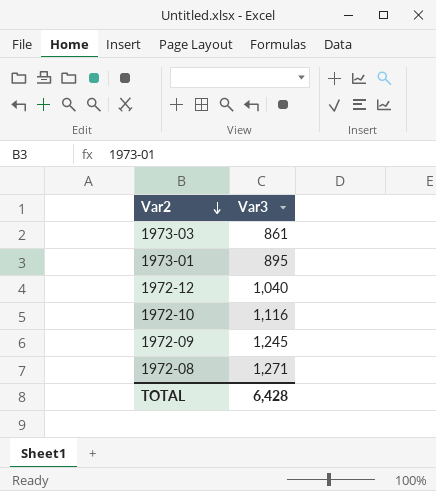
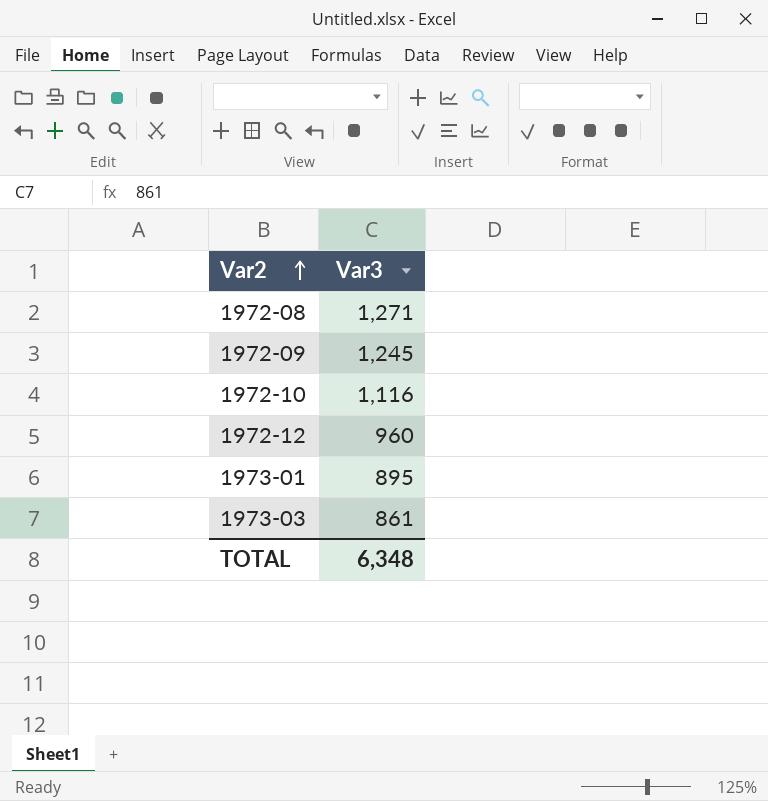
row order: Var2 descending -> Var2 ascending
1972-12 | Var3: 1,040 -> 960
TOTAL | Var3: 6,428 -> 6,348

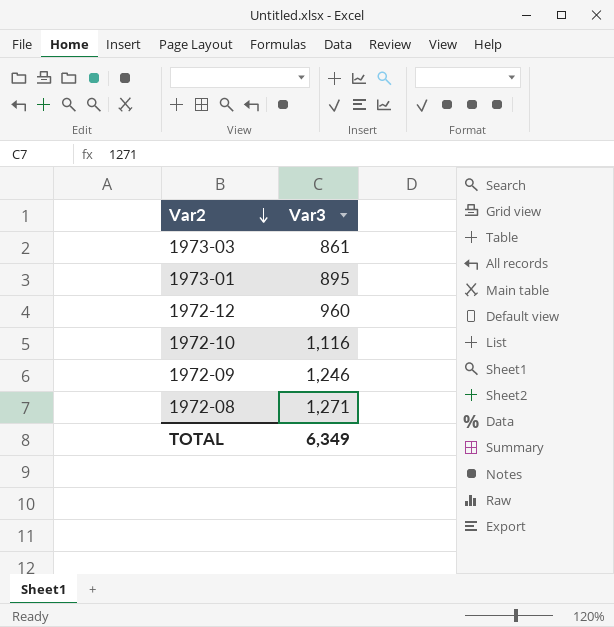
row order: Var2 ascending -> Var2 descending
1972-09 | Var3: 1,245 -> 1,246
TOTAL | Var3: 6,348 -> 6,349

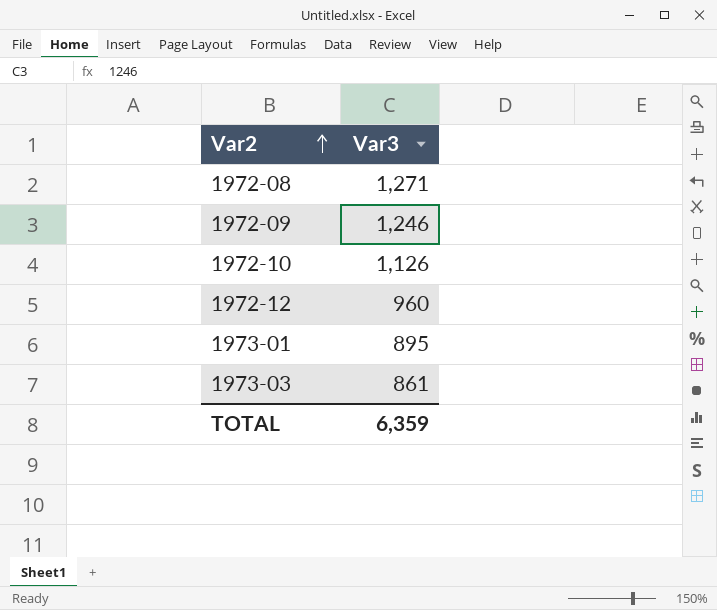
row order: Var2 descending -> Var2 ascending
1972-10 | Var3: 1,116 -> 1,126
TOTAL | Var3: 6,349 -> 6,359

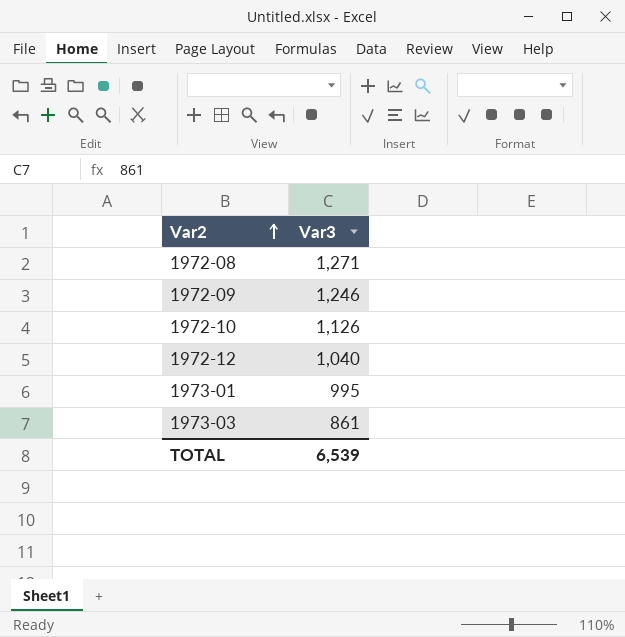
1972-12 | Var3: 960 -> 1,040
1973-01 | Var3: 895 -> 995
TOTAL | Var3: 6,359 -> 6,539

